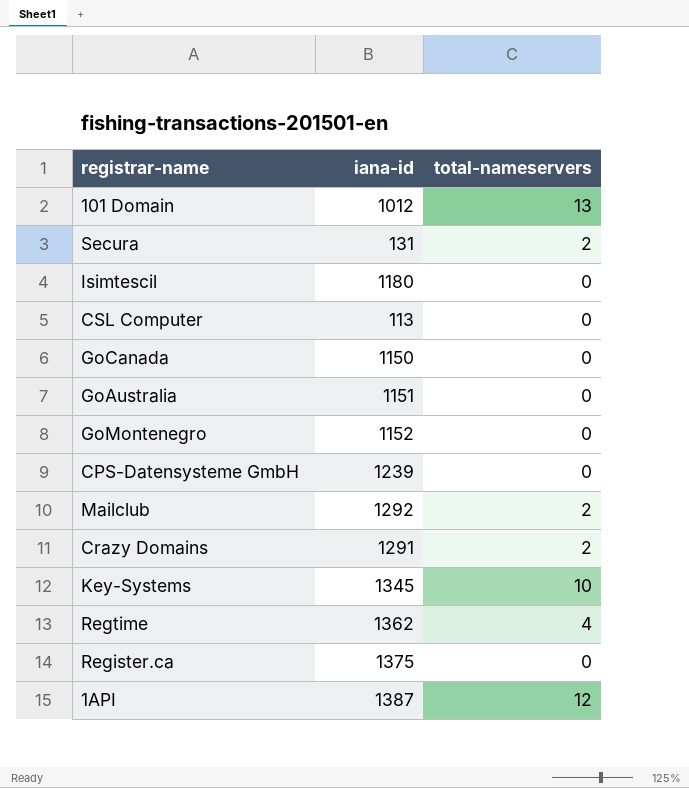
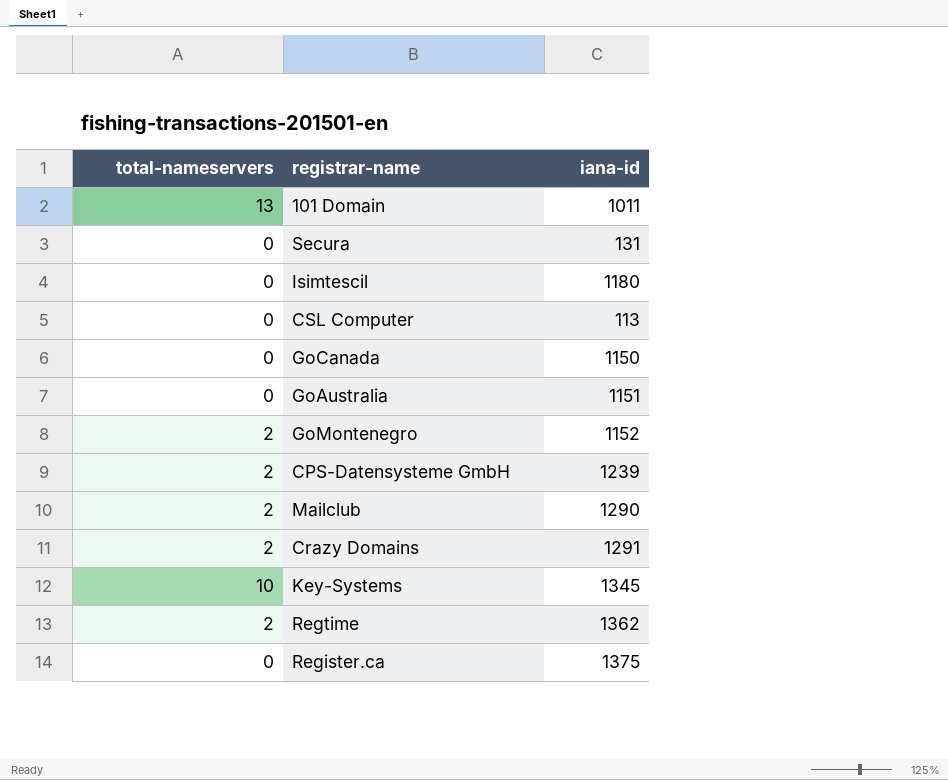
column total-nameservers | position: 3 -> 1
row 1API: 1387 | 12 -> none
101 Domain | iana-id: 1012 -> 1011
Secura | total-nameservers: 2 -> 0
GoMontenegro | total-nameservers: 0 -> 2
CPS-Datensysteme GmbH | total-nameservers: 0 -> 2
Mailclub | iana-id: 1292 -> 1290
Regtime | total-nameservers: 4 -> 2

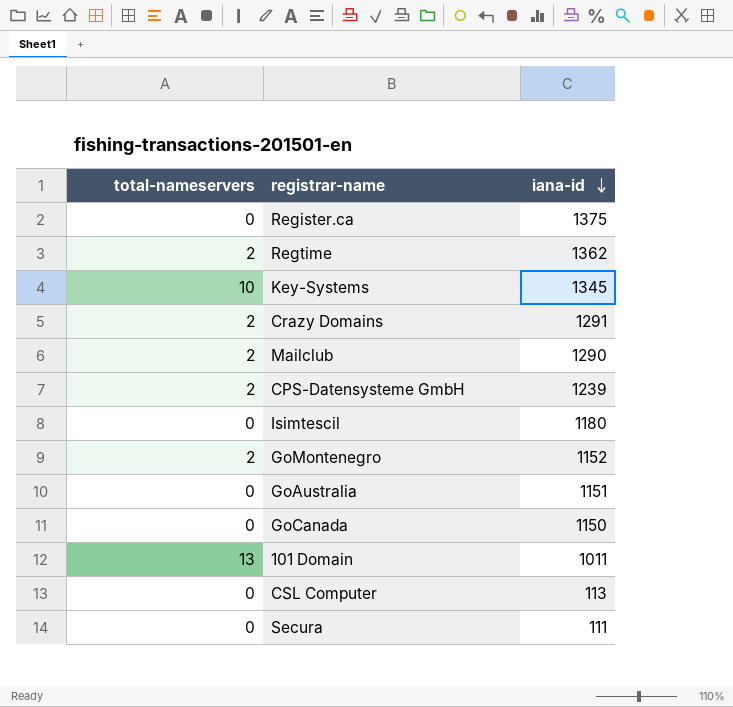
row order: none -> iana-id descending
Secura | iana-id: 131 -> 111

